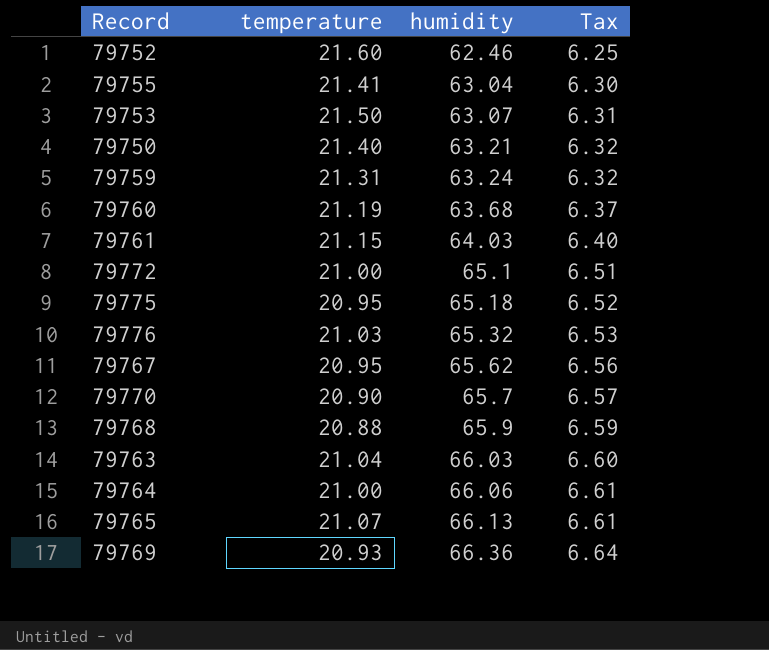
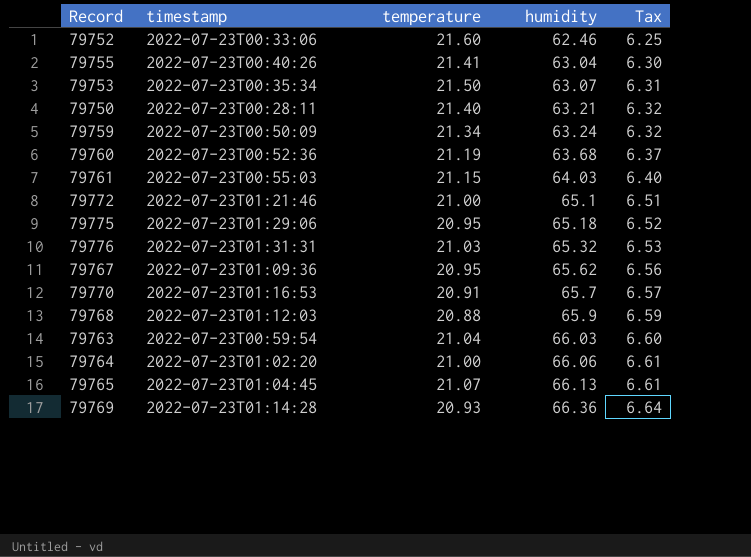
column timestamp | position: none -> 2
79759 | temperature: 21.31 -> 21.34
79770 | temperature: 20.90 -> 20.91

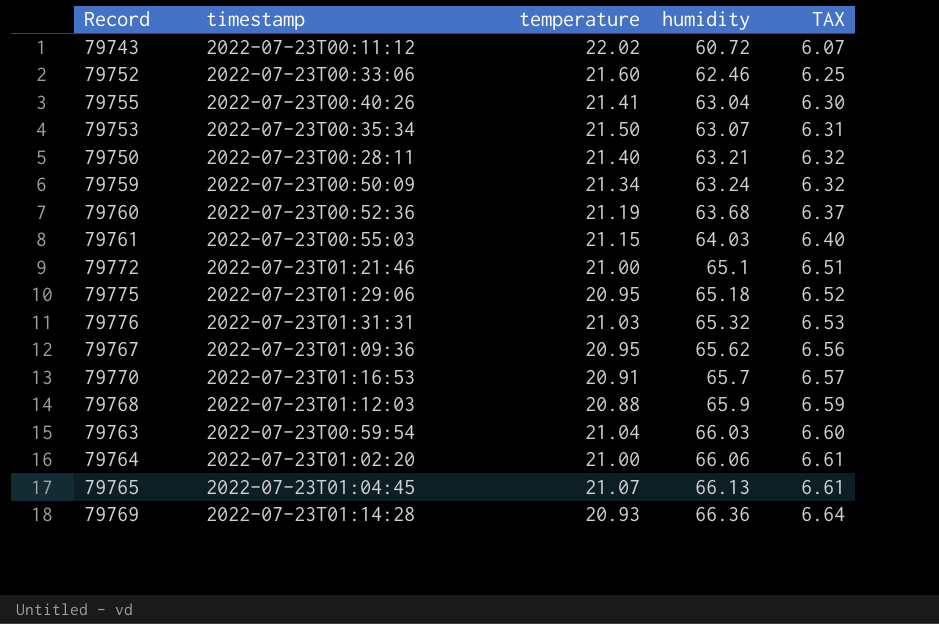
column name: Tax -> TAX
row 79743: none -> 2022-07-23T00:11:12 | 22.02 | 60.72 | 6.07

